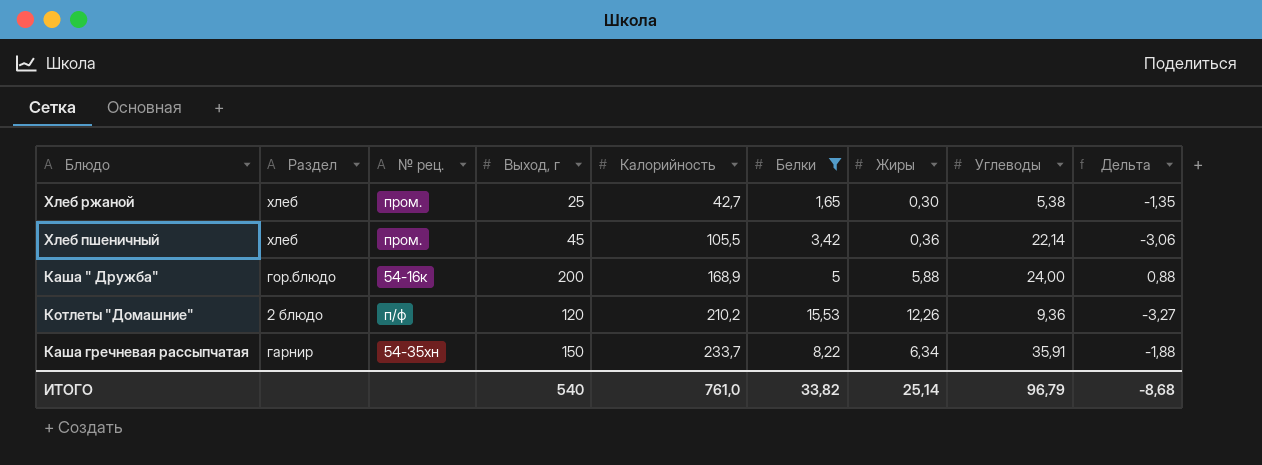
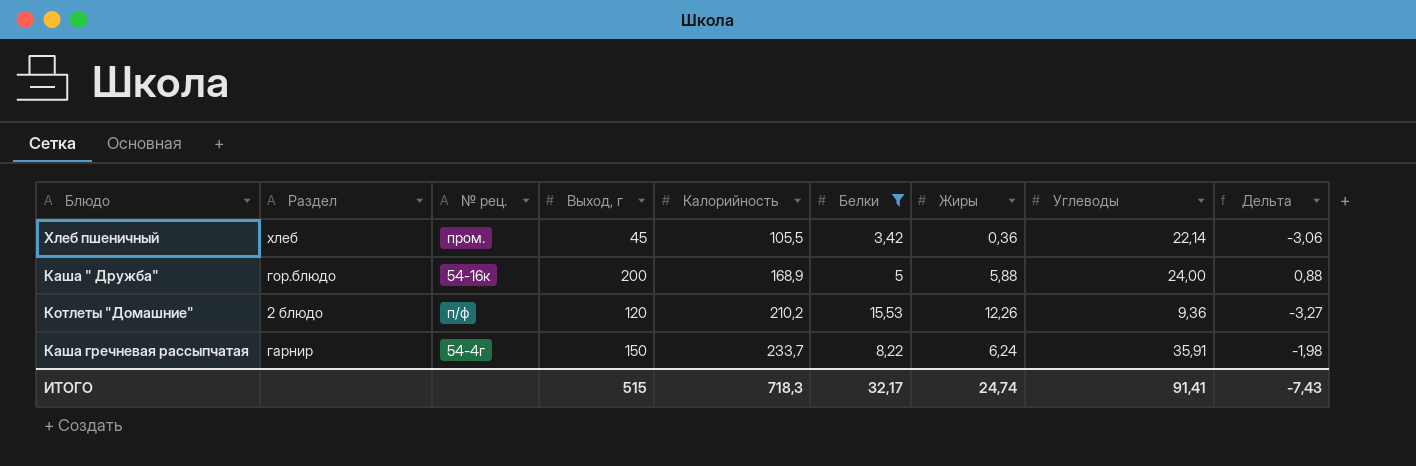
row Хлеб ржаной: хлеб | пром. | 25 | 42,7 | 1,65 | 0,30 | 5,38 | -1,35 -> none
Каша гречневая рассыпчатая | № рец.: 54-35хн -> 54-4г
Каша гречневая рассыпчатая | Жиры: 6,34 -> 6,24
Каша гречневая рассыпчатая | Дельта: -1,88 -> -1,98
ИТОГО | Выход, г: 540 -> 515
ИТОГО | Калорийность: 761,0 -> 718,3
ИТОГО | Белки: 33,82 -> 32,17
ИТОГО | Жиры: 25,14 -> 24,74
ИТОГО | Углеводы: 96,79 -> 91,41
ИТОГО | Дельта: -8,68 -> -7,43

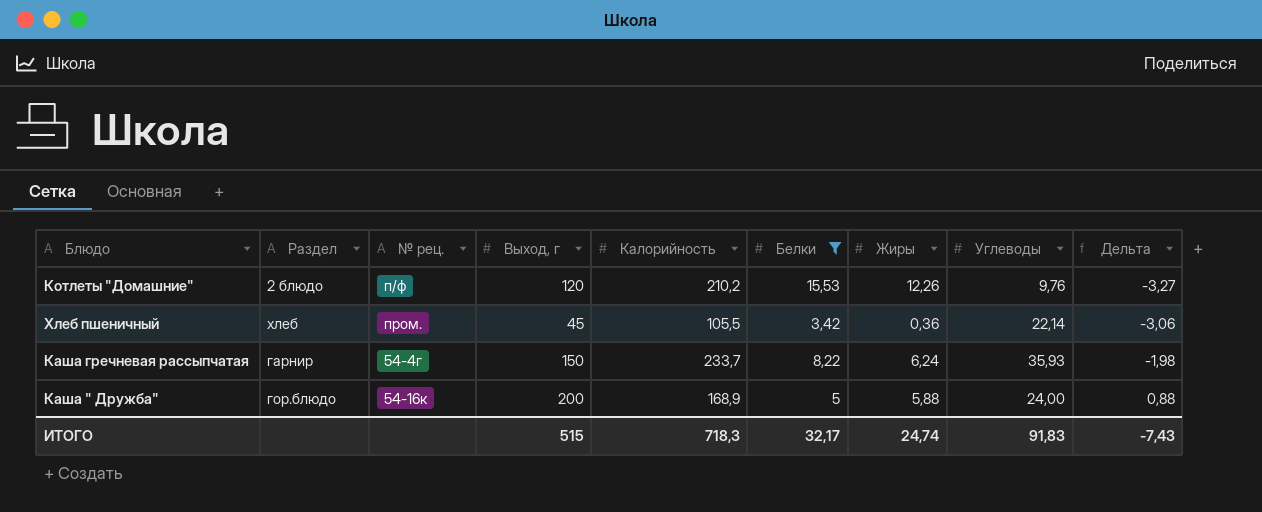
row order: Калорийность ascending -> Дельта ascending
Котлеты "Домашние" | Углеводы: 9,36 -> 9,76
Каша гречневая рассыпчатая | Углеводы: 35,91 -> 35,93
ИТОГО | Углеводы: 91,41 -> 91,83

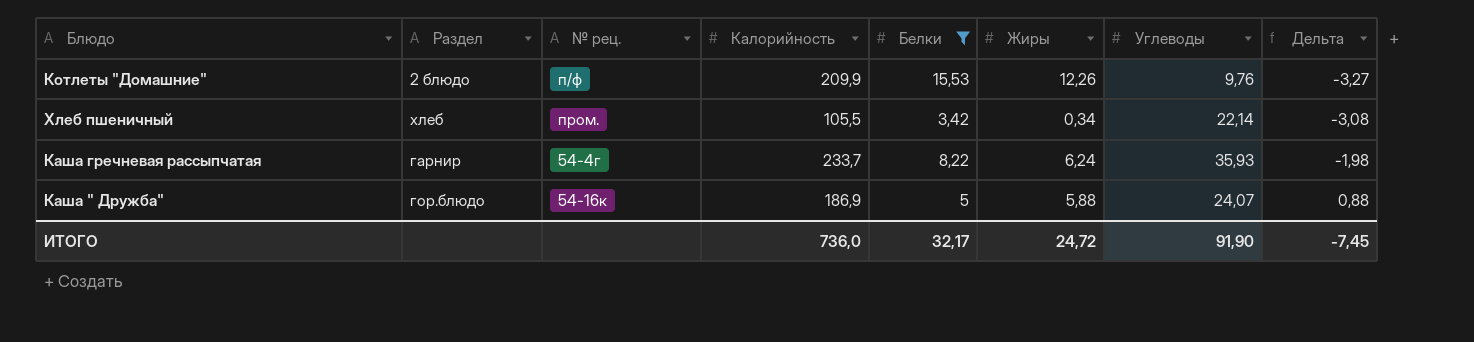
column Выход, г | position: 4 -> none
Котлеты "Домашние" | Калорийность: 210,2 -> 209,9
Хлеб пшеничный | Жиры: 0,36 -> 0,34
Хлеб пшеничный | Дельта: -3,06 -> -3,08
Каша " Дружба" | Калорийность: 168,9 -> 186,9
Каша " Дружба" | Углеводы: 24,00 -> 24,07
ИТОГО | Калорийность: 718,3 -> 736,0
ИТОГО | Жиры: 24,74 -> 24,72
ИТОГО | Углеводы: 91,83 -> 91,90
ИТОГО | Дельта: -7,43 -> -7,45

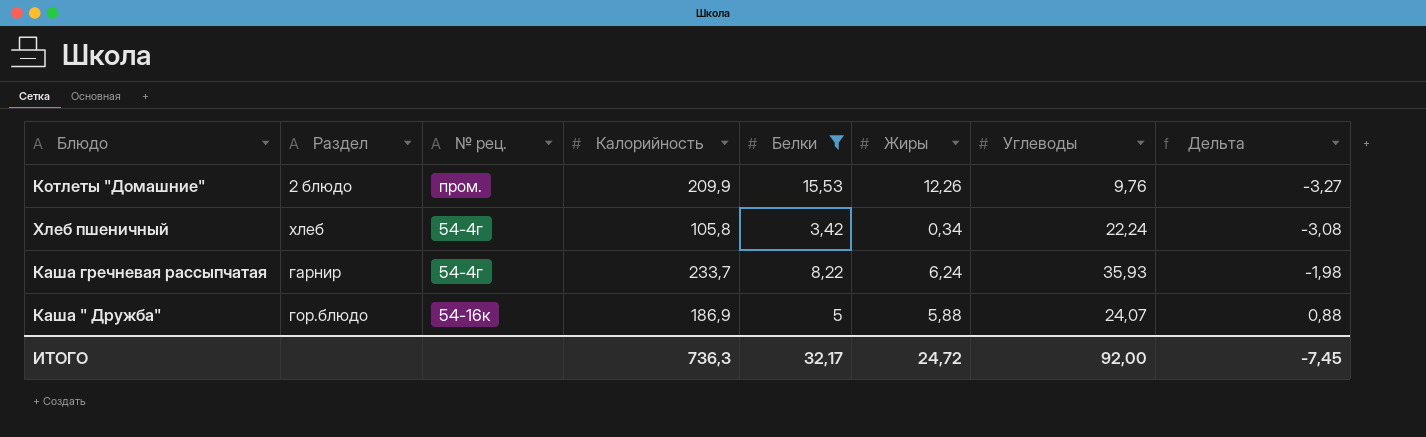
Котлеты "Домашние" | № рец.: п/ф -> пром.
Хлеб пшеничный | № рец.: пром. -> 54-4г
Хлеб пшеничный | Калорийность: 105,5 -> 105,8
Хлеб пшеничный | Углеводы: 22,14 -> 22,24
ИТОГО | Калорийность: 736,0 -> 736,3
ИТОГО | Углеводы: 91,90 -> 92,00

